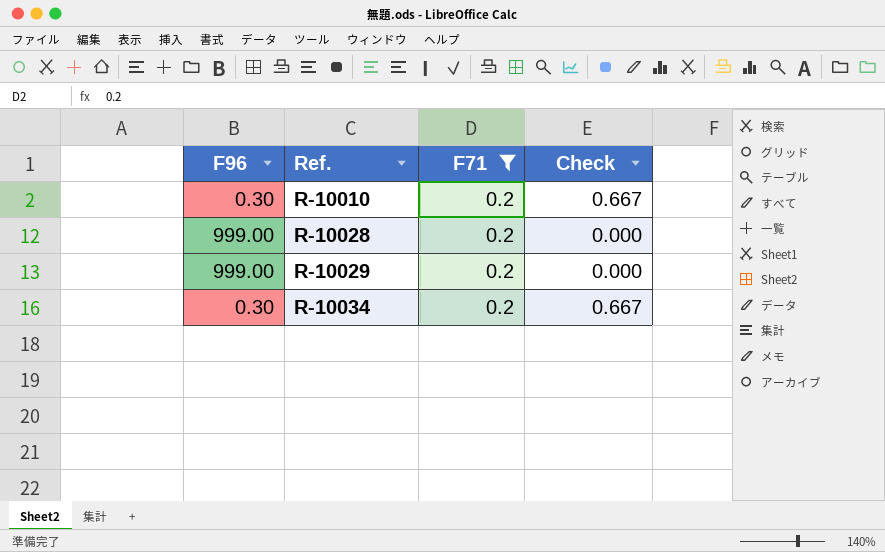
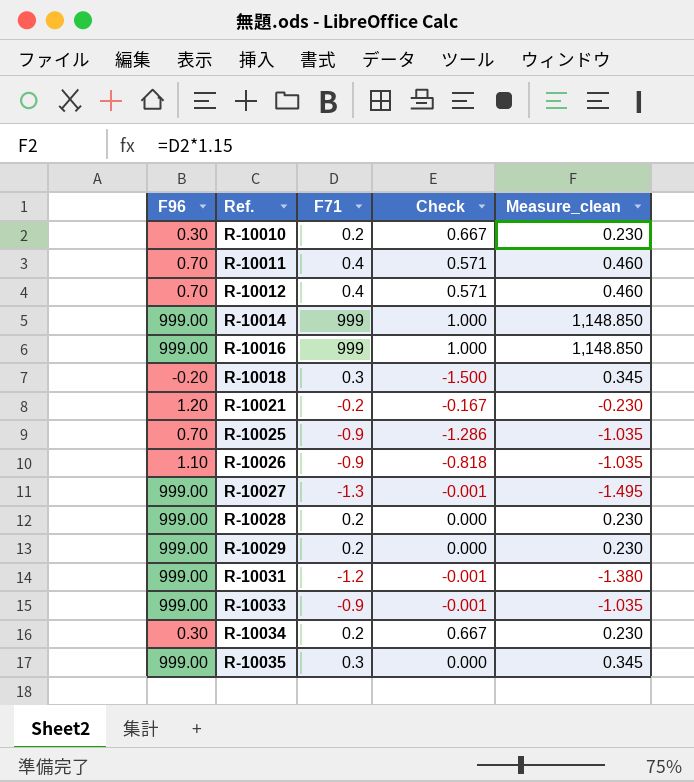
filter: F71 = 0.2 -> none
column Measure_clean | formula: none -> [F71] * 1.15

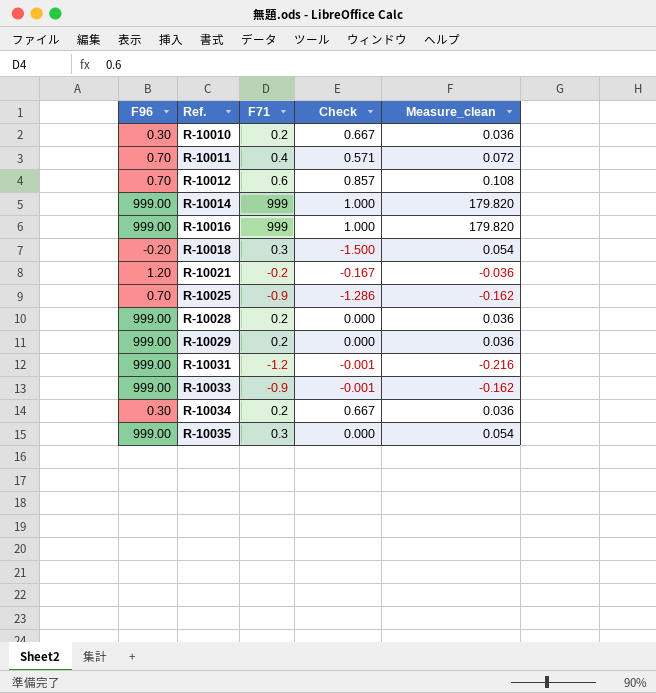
column Measure_clean | formula: [F71] * 1.15 -> [F71] * 0.18
row R-10026: 1.10 | -0.9 | -0.818 | -1.035 -> none
row R-10027: 999.00 | -1.3 | -0.001 | -1.495 -> none
R-10012 | F71: 0.4 -> 0.6
R-10012 | Check: 0.571 -> 0.857

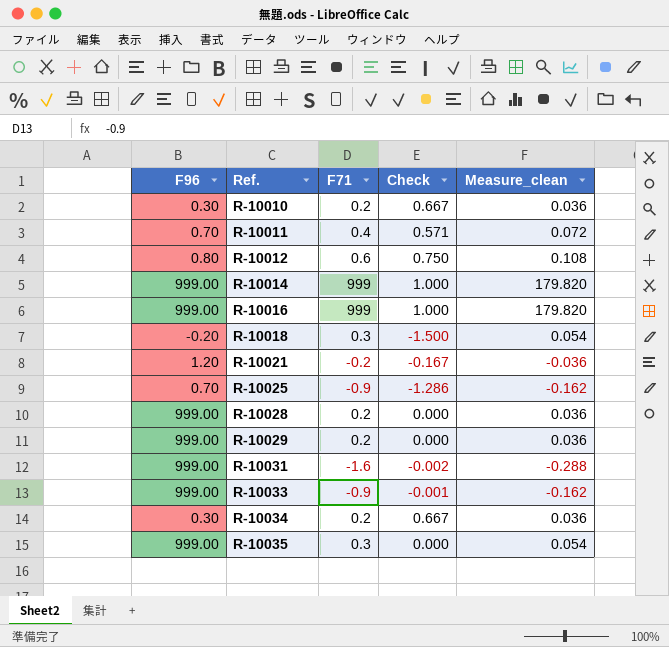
R-10012 | F96: 0.70 -> 0.80
R-10012 | Check: 0.857 -> 0.750
R-10031 | F71: -1.2 -> -1.6
R-10031 | Check: -0.001 -> -0.002
R-10031 | Measure_clean: -0.216 -> -0.288

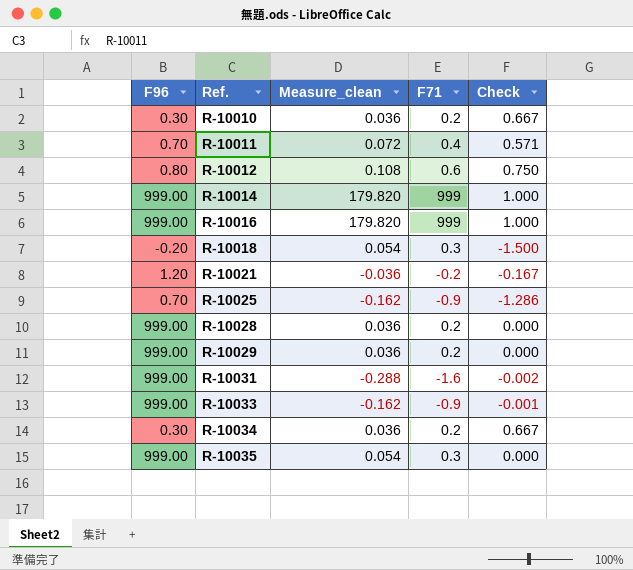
column Measure_clean | position: 5 -> 3

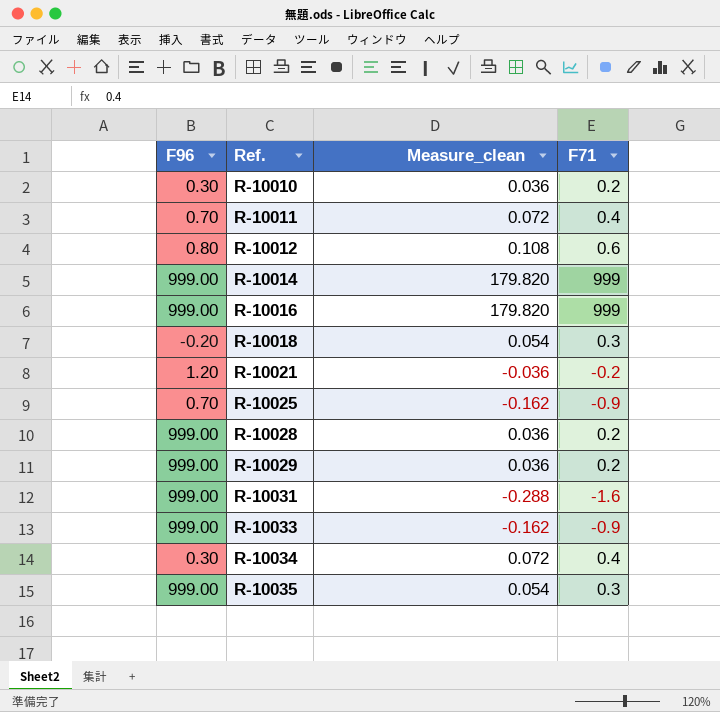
column Check | formula: [F71] / [F96] -> none
R-10034 | Measure_clean: 0.036 -> 0.072
R-10034 | F71: 0.2 -> 0.4

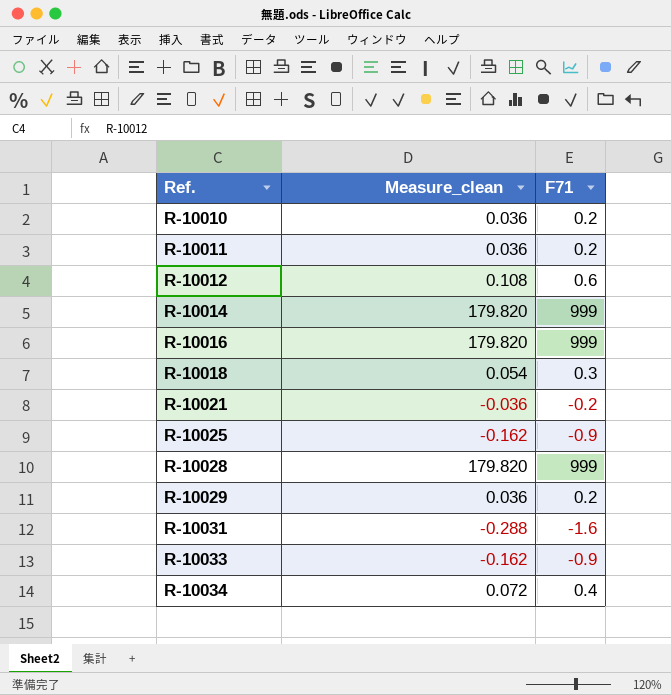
column F96 | position: 1 -> none
row R-10035: 999.00 | 0.054 | 0.3 -> none
R-10011 | Measure_clean: 0.072 -> 0.036
R-10011 | F71: 0.4 -> 0.2
R-10028 | Measure_clean: 0.036 -> 179.820
R-10028 | F71: 0.2 -> 999

